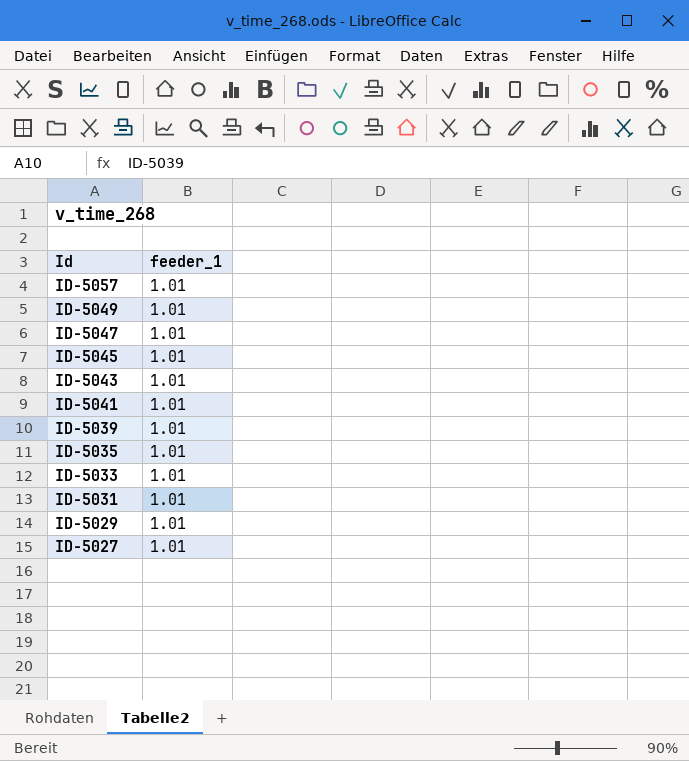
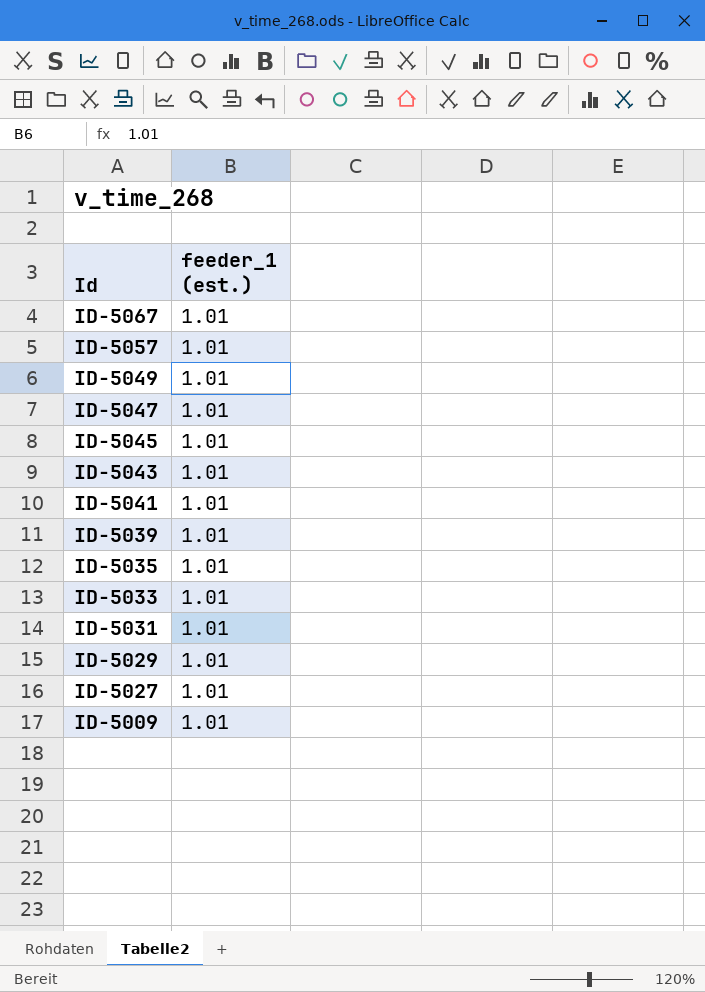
column name: feeder_1 -> feeder_1 (est.)
row ID-5067: none -> 1.01
row ID-5009: none -> 1.01

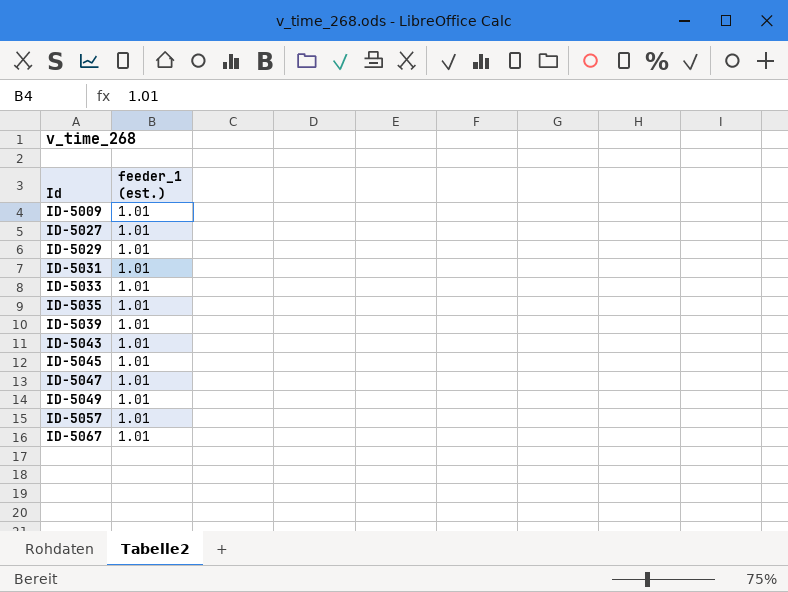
row order: Id descending -> Id ascending
row ID-5041: 1.01 -> none

